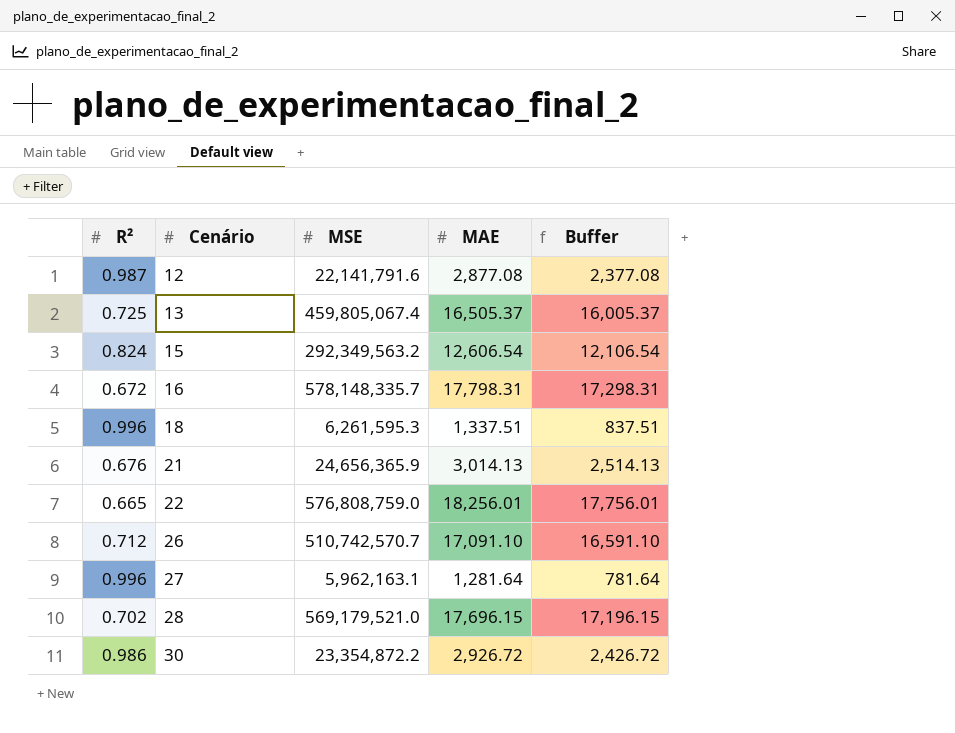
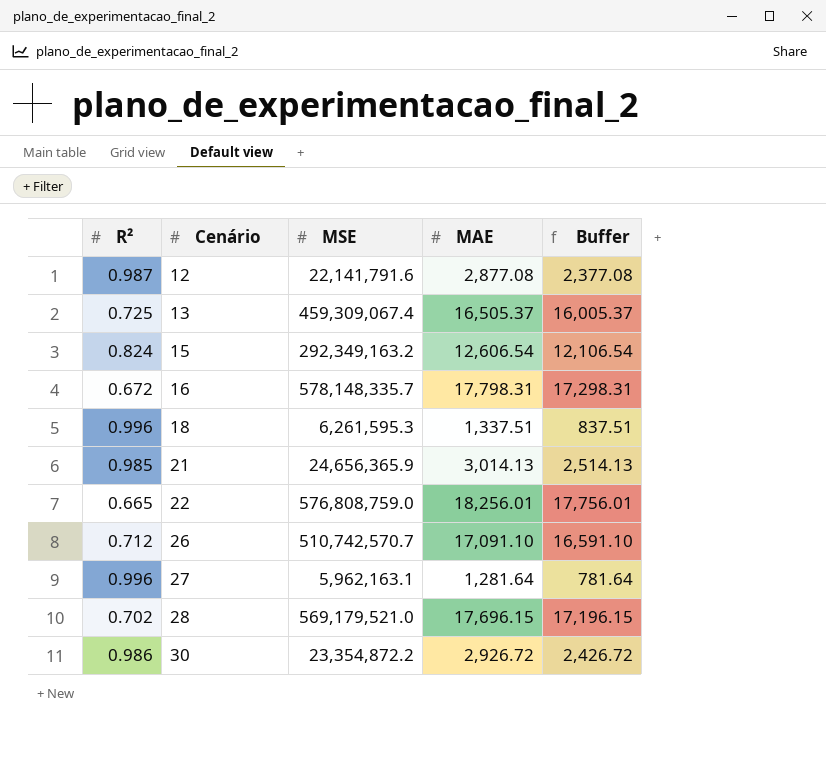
13 | MSE: 459,805,067.4 -> 459,309,067.4
15 | MSE: 292,349,563.2 -> 292,349,163.2
21 | R²: 0.676 -> 0.985

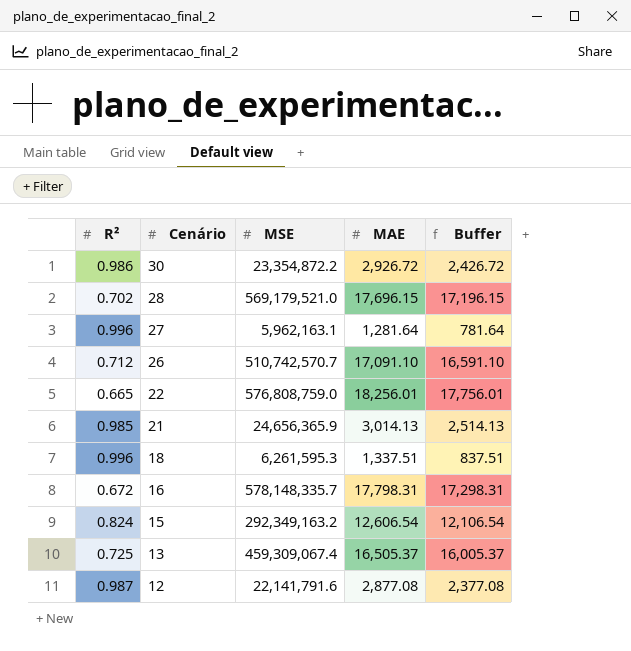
row order: Cenário ascending -> Cenário descending

